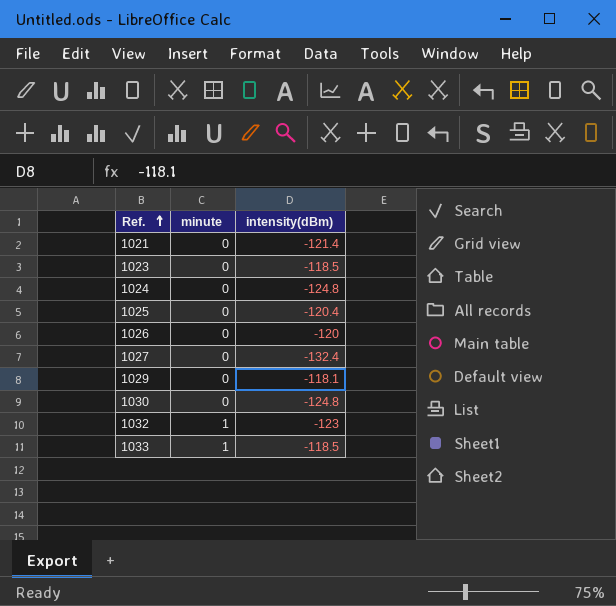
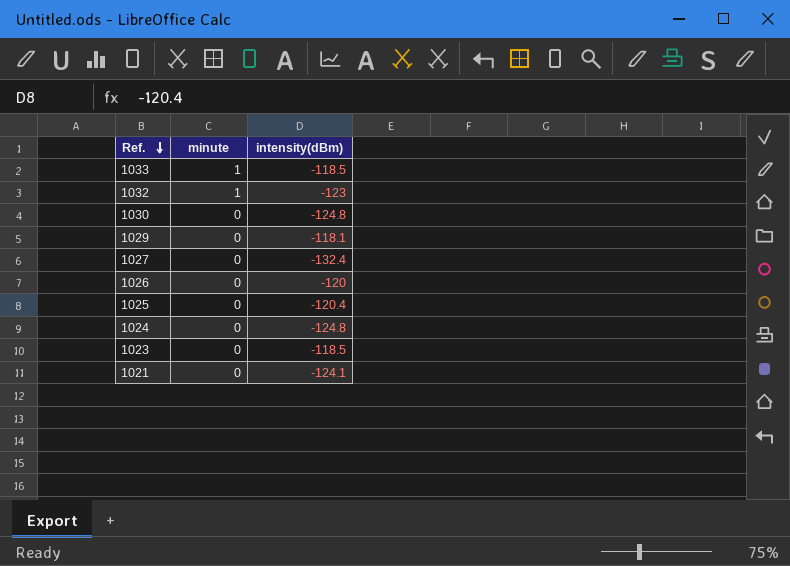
row order: Ref. ascending -> Ref. descending
1021 | intensity(dBm): -121.4 -> -124.1

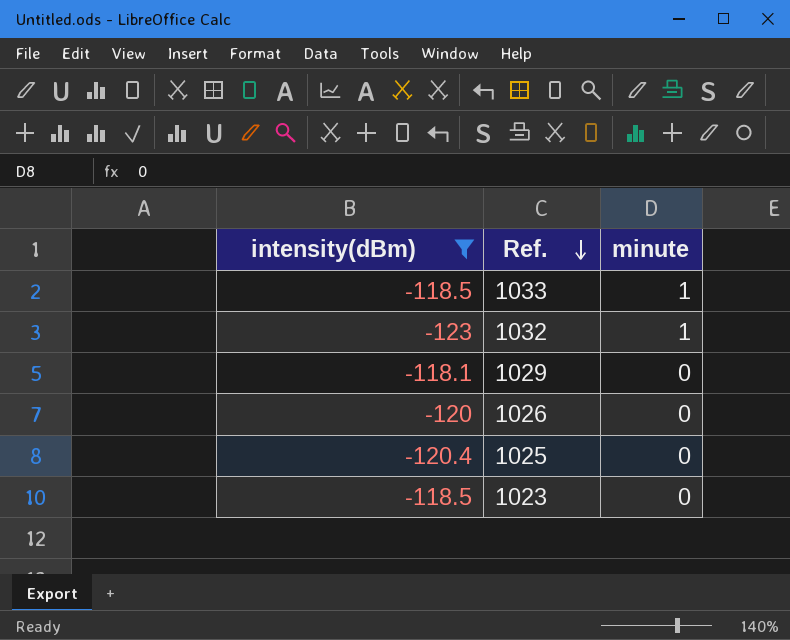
filter: none -> intensity(dBm) >= -123
column intensity(dBm) | position: 3 -> 1

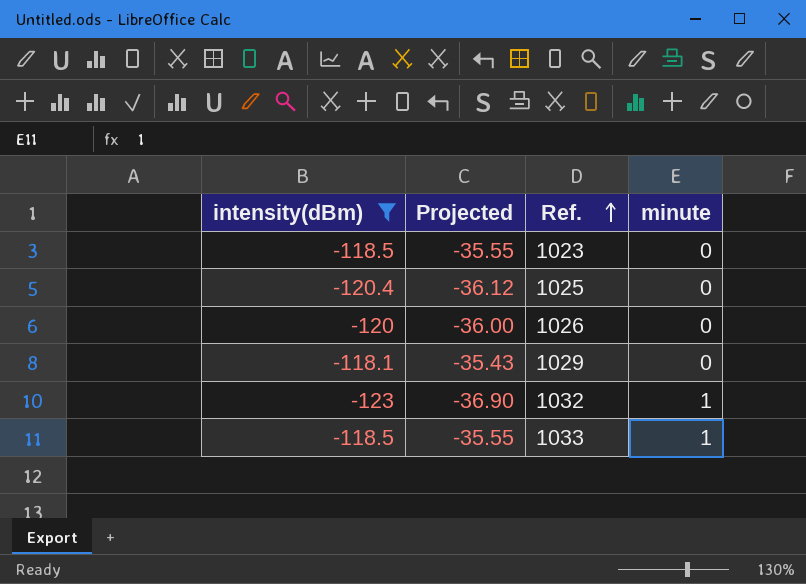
row order: Ref. descending -> Ref. ascending
column Projected | formula: none -> [intensity(dBm)] * 0.3

